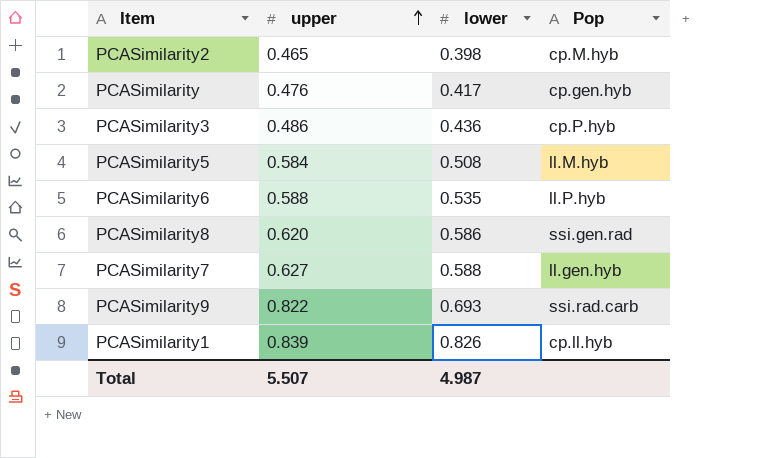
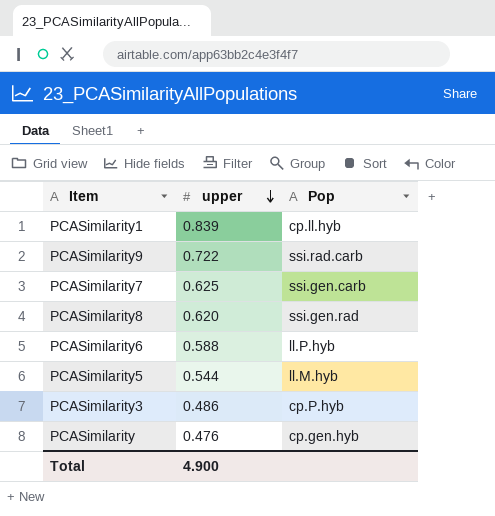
row order: upper ascending -> upper descending
column lower | position: 3 -> none
row PCASimilarity2: 0.465 | 0.398 | cp.M.hyb -> none
PCASimilarity9 | upper: 0.822 -> 0.722
PCASimilarity7 | upper: 0.627 -> 0.625
PCASimilarity7 | Pop: ll.gen.hyb -> ssi.gen.carb
PCASimilarity5 | upper: 0.584 -> 0.544
Total | upper: 5.507 -> 4.900

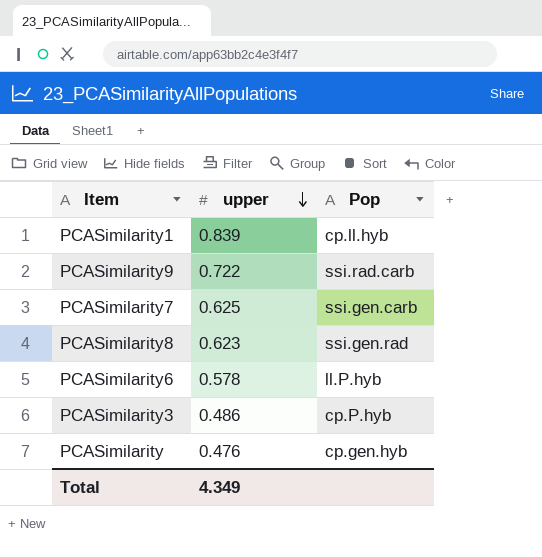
row PCASimilarity5: 0.544 | ll.M.hyb -> none
PCASimilarity8 | upper: 0.620 -> 0.623
PCASimilarity6 | upper: 0.588 -> 0.578
Total | upper: 4.900 -> 4.349

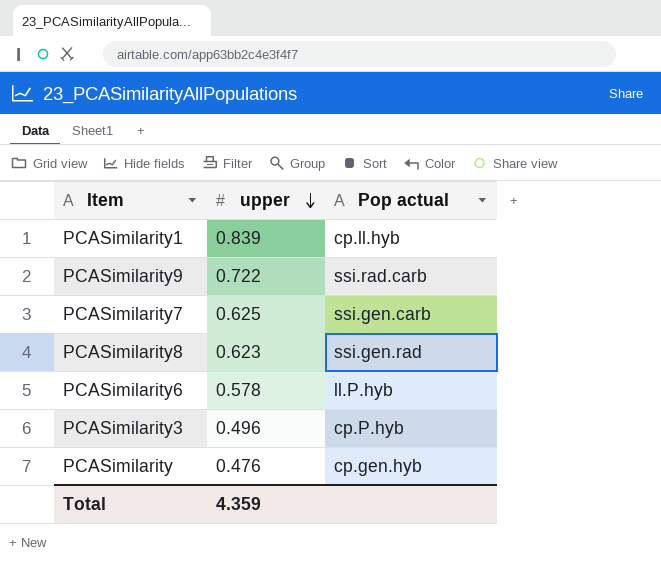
column name: Pop -> Pop actual
PCASimilarity3 | upper: 0.486 -> 0.496
Total | upper: 4.349 -> 4.359

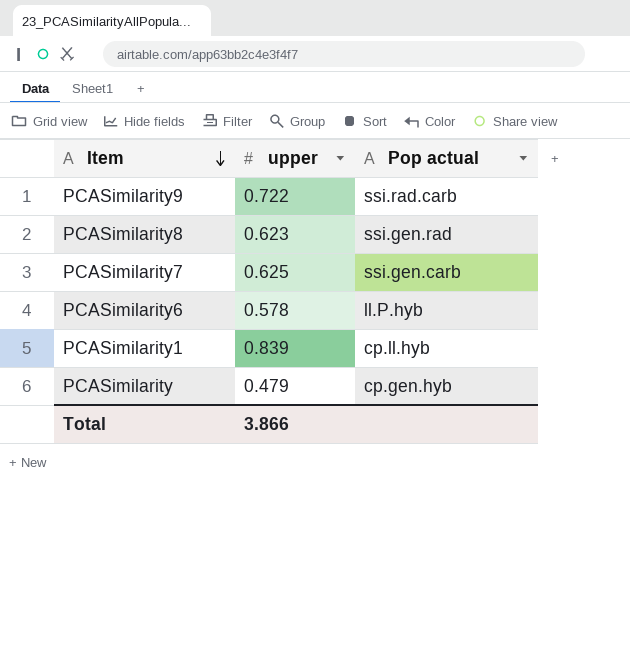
row order: upper descending -> Item descending
row PCASimilarity3: 0.496 | cp.P.hyb -> none
PCASimilarity | upper: 0.476 -> 0.479
Total | upper: 4.359 -> 3.866

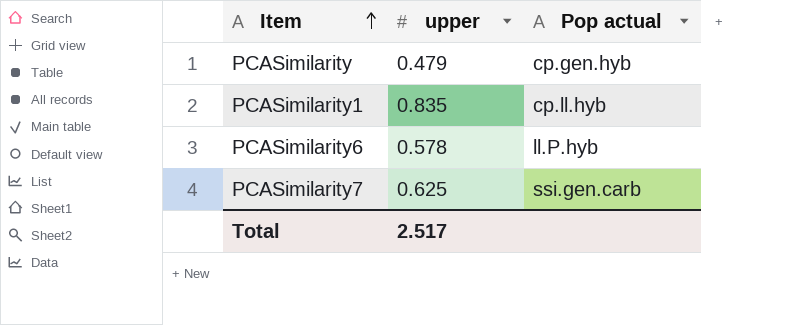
row order: Item descending -> Item ascending
row PCASimilarity9: 0.722 | ssi.rad.carb -> none
row PCASimilarity8: 0.623 | ssi.gen.rad -> none
PCASimilarity1 | upper: 0.839 -> 0.835
Total | upper: 3.866 -> 2.517

